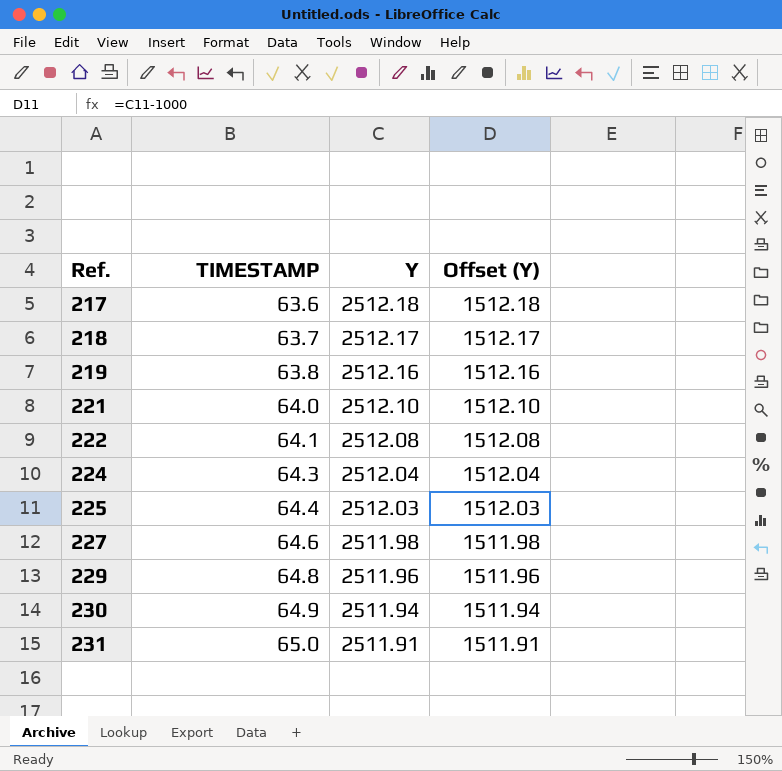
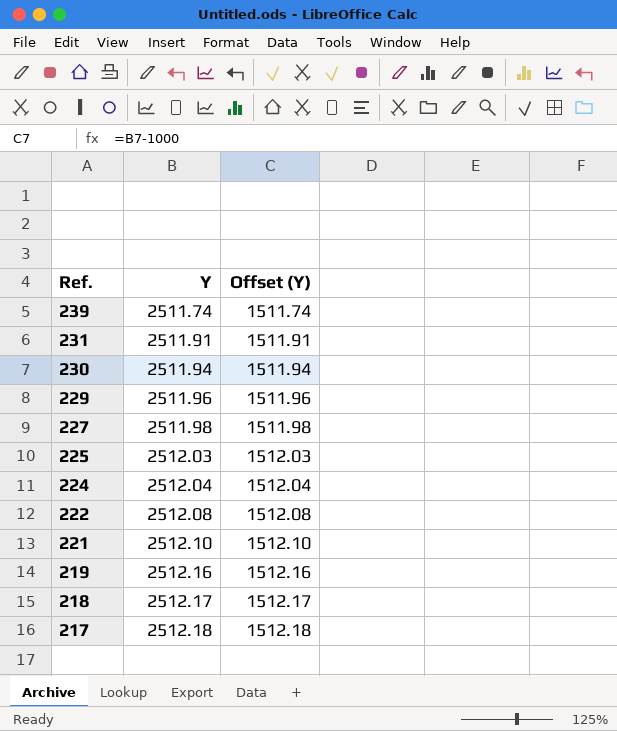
row order: Ref. ascending -> Ref. descending
column TIMESTAMP | position: 2 -> none
row 239: none -> 2511.74 | 1511.74

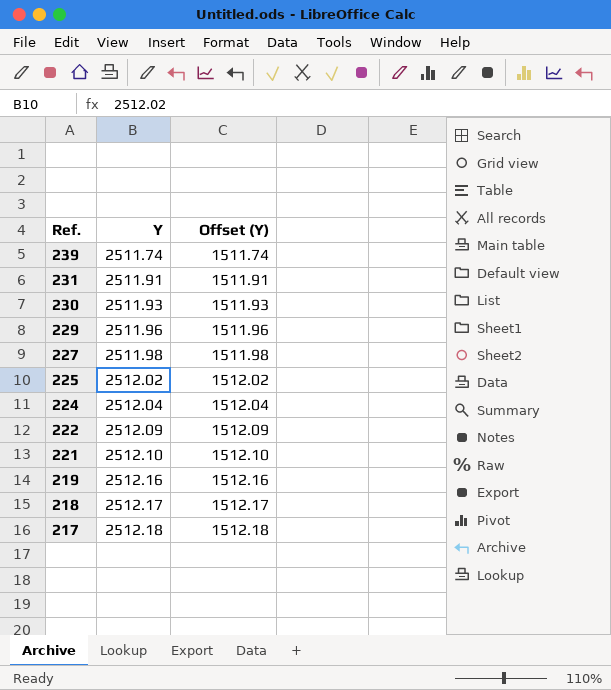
230 | Y: 2511.94 -> 2511.93
230 | Offset (Y): 1511.94 -> 1511.93
225 | Y: 2512.03 -> 2512.02
225 | Offset (Y): 1512.03 -> 1512.02
222 | Y: 2512.08 -> 2512.09
222 | Offset (Y): 1512.08 -> 1512.09

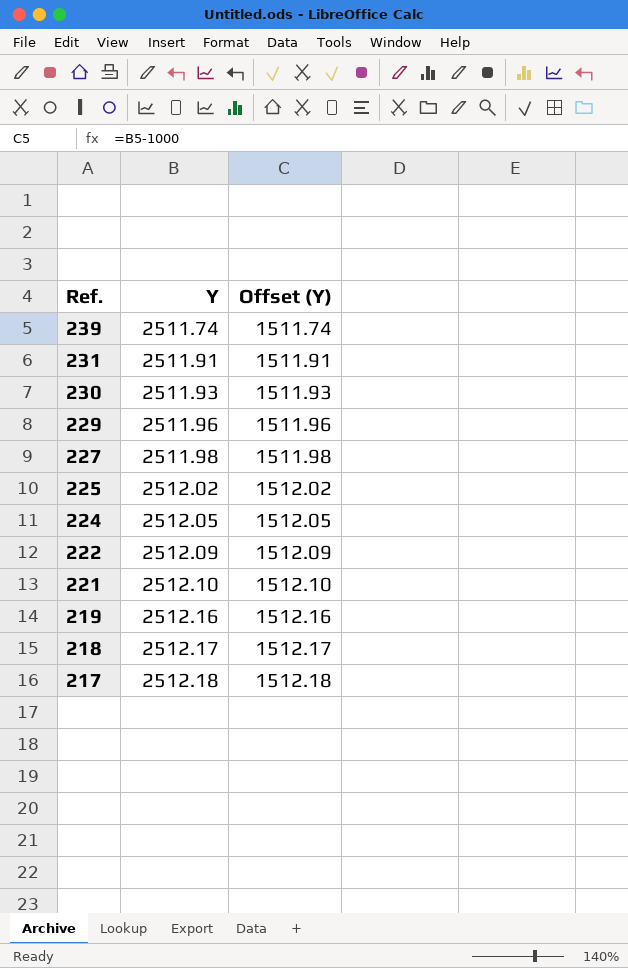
224 | Y: 2512.04 -> 2512.05
224 | Offset (Y): 1512.04 -> 1512.05

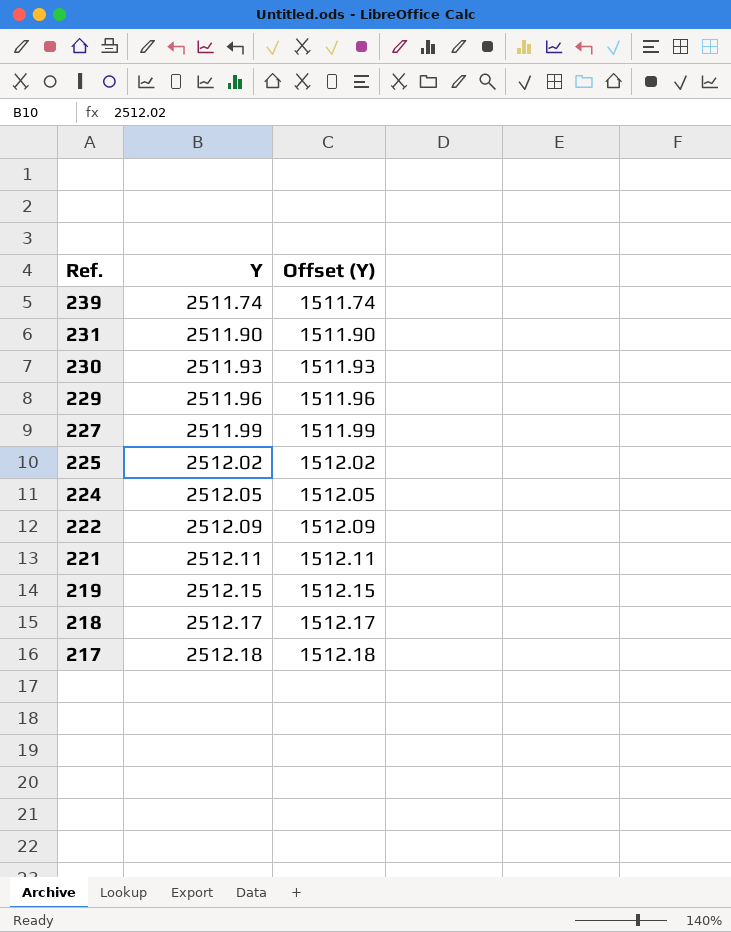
231 | Y: 2511.91 -> 2511.90
231 | Offset (Y): 1511.91 -> 1511.90
227 | Y: 2511.98 -> 2511.99
227 | Offset (Y): 1511.98 -> 1511.99
221 | Y: 2512.10 -> 2512.11
221 | Offset (Y): 1512.10 -> 1512.11
219 | Y: 2512.16 -> 2512.15
219 | Offset (Y): 1512.16 -> 1512.15

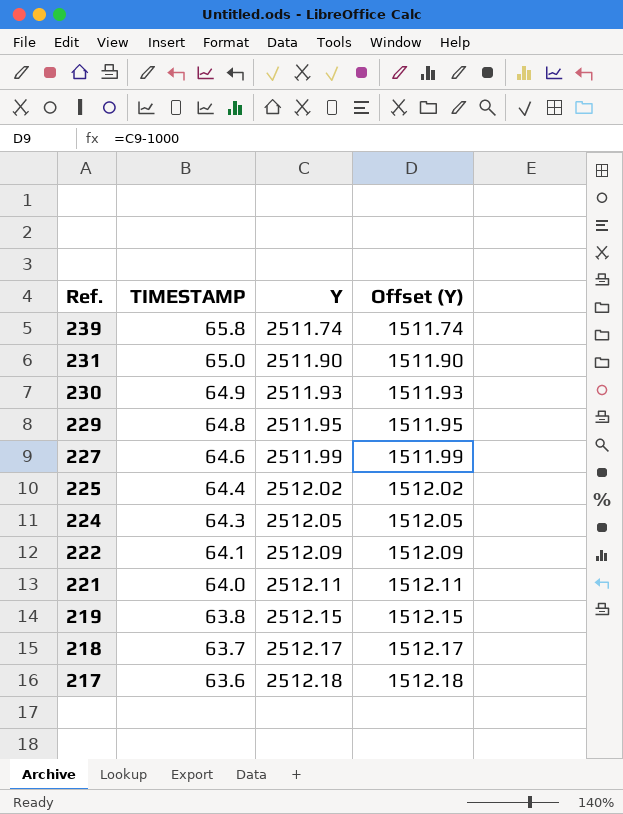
column TIMESTAMP | position: none -> 2
229 | Y: 2511.96 -> 2511.95
229 | Offset (Y): 1511.96 -> 1511.95

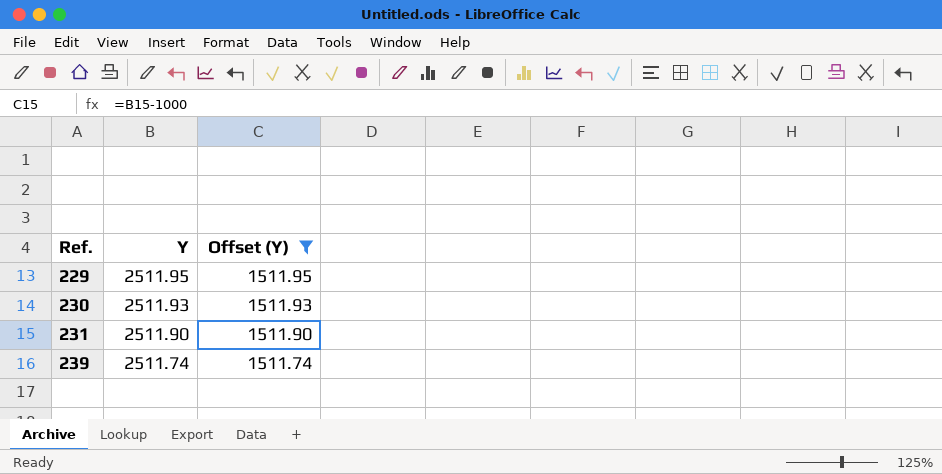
filter: none -> Offset (Y) <= 1511.95
row order: Ref. descending -> Ref. ascending
column TIMESTAMP | position: 2 -> none

